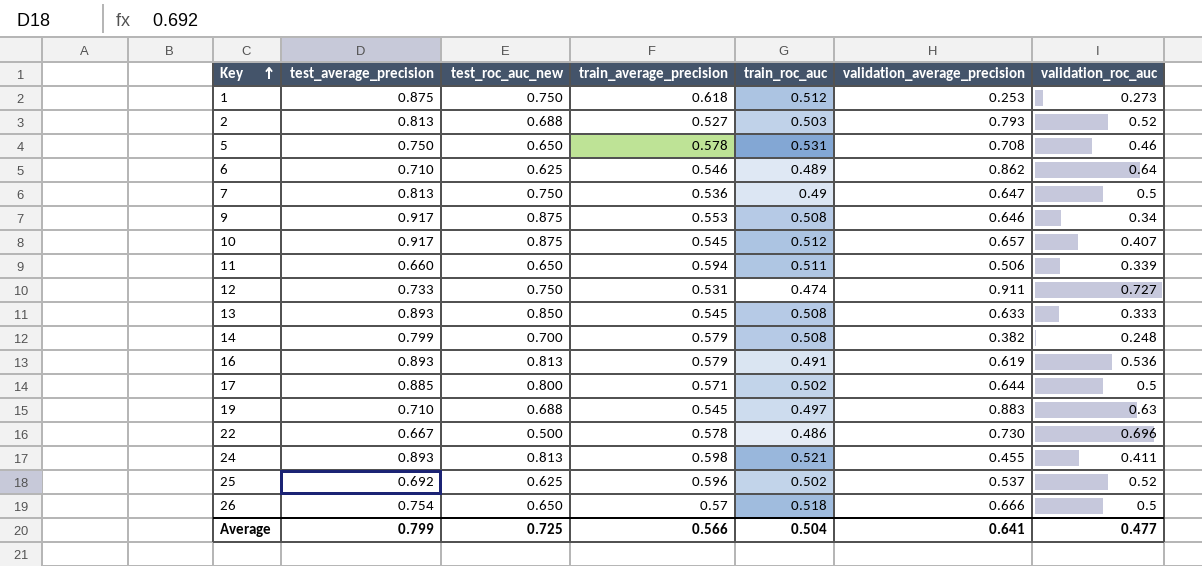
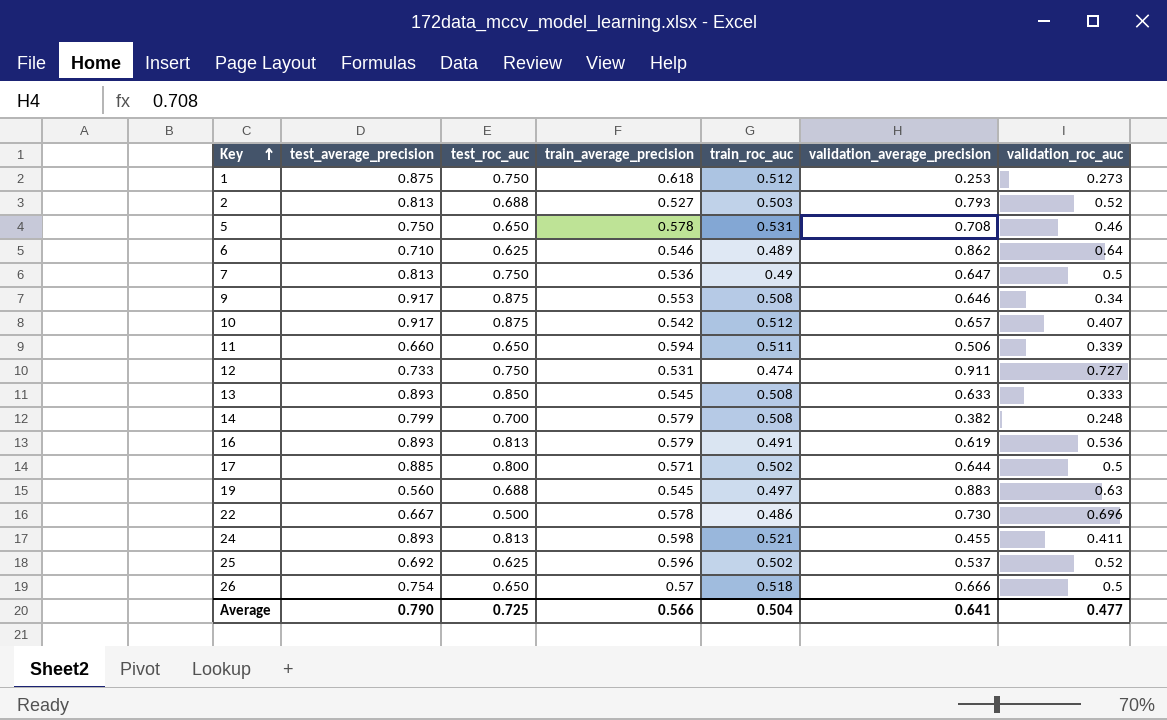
column name: test_roc_auc_new -> test_roc_auc
10 | train_average_precision: 0.545 -> 0.542
19 | test_average_precision: 0.710 -> 0.560
Average | test_average_precision: 0.799 -> 0.790

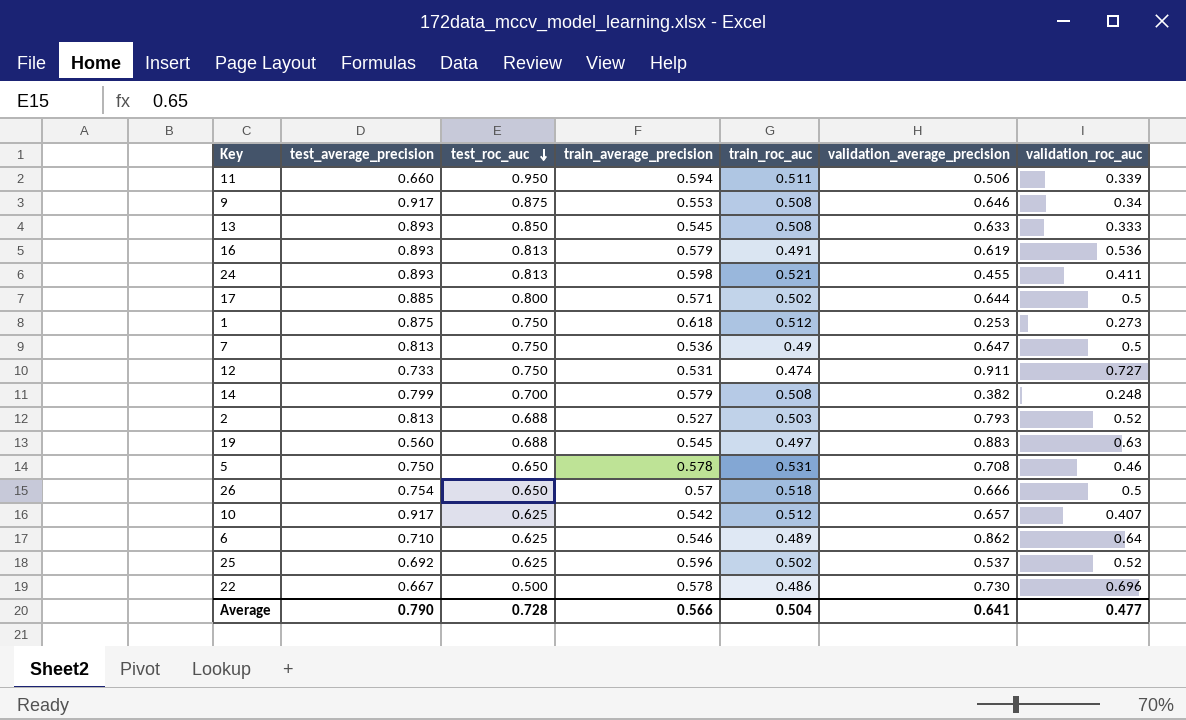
row order: Key ascending -> test_roc_auc descending
11 | test_roc_auc: 0.650 -> 0.950
10 | test_roc_auc: 0.875 -> 0.625
Average | test_roc_auc: 0.725 -> 0.728

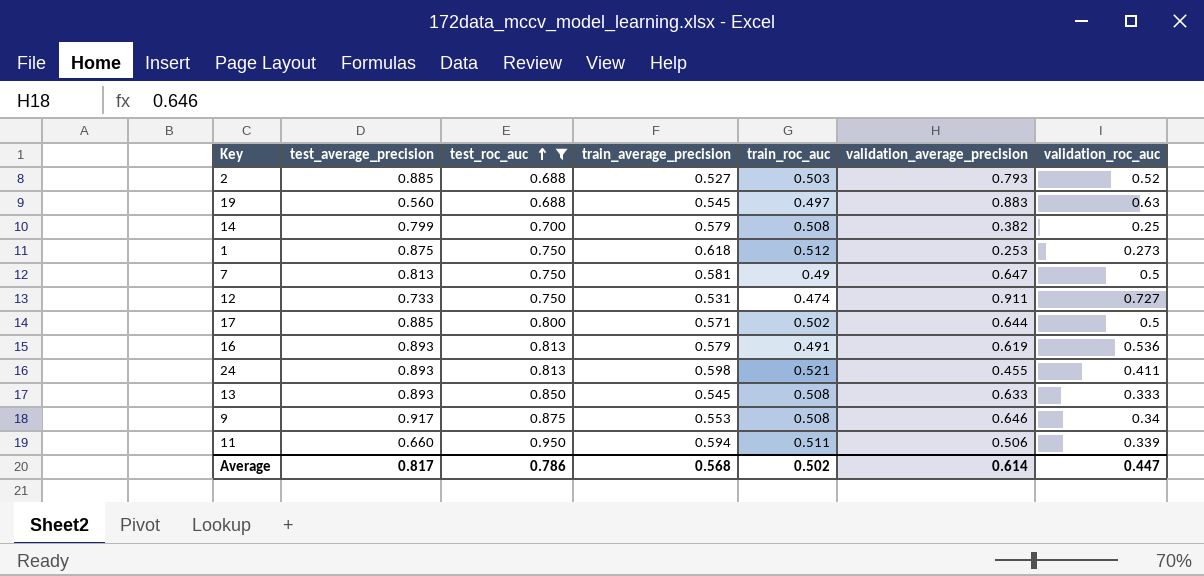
filter: none -> test_roc_auc >= 0.688
row order: test_roc_auc descending -> test_roc_auc ascending
2 | test_average_precision: 0.813 -> 0.885
14 | validation_roc_auc: 0.248 -> 0.25
7 | train_average_precision: 0.536 -> 0.581
Average | test_average_precision: 0.790 -> 0.817
Average | test_roc_auc: 0.728 -> 0.786
Average | train_average_precision: 0.566 -> 0.568
Average | train_roc_auc: 0.504 -> 0.502
Average | validation_average_precision: 0.641 -> 0.614
Average | validation_roc_auc: 0.477 -> 0.447

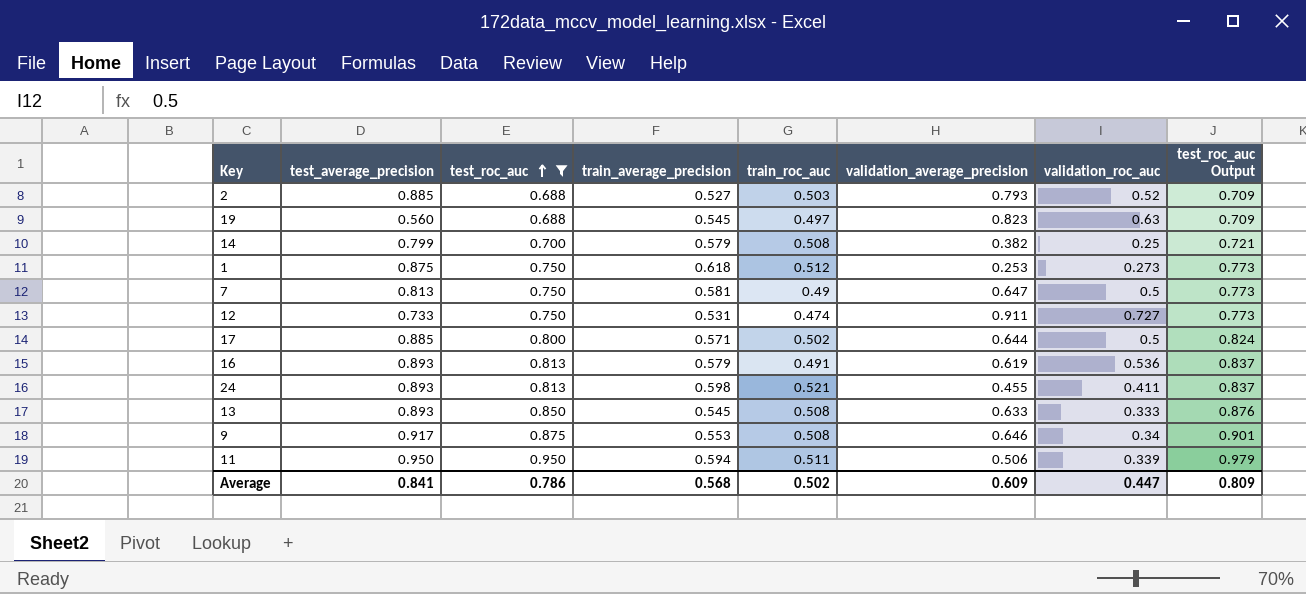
column test_roc_auc Output | formula: none -> [test_roc_auc] * 1.03
19 | validation_average_precision: 0.883 -> 0.823
11 | test_average_precision: 0.660 -> 0.950
Average | test_average_precision: 0.817 -> 0.841
Average | validation_average_precision: 0.614 -> 0.609

